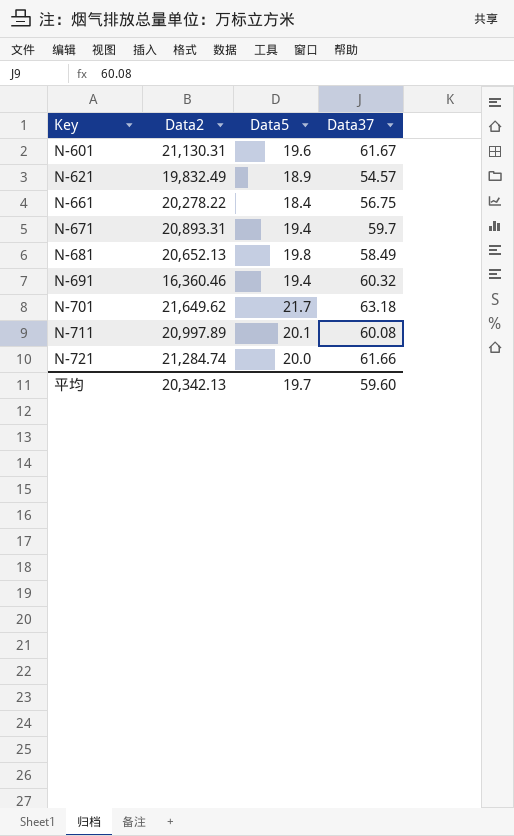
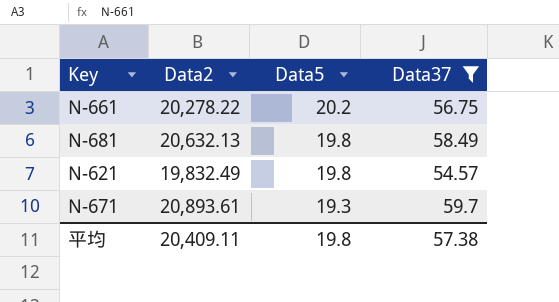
filter: none -> Data37 <= 59.7
row order: Key ascending -> Data5 descending
N-661 | Data5: 18.4 -> 20.2
N-681 | Data2: 20,652.13 -> 20,632.13
N-621 | Data5: 18.9 -> 19.8
N-671 | Data2: 20,893.31 -> 20,893.61
N-671 | Data5: 19.4 -> 19.3
平均 | Data2: 20,342.13 -> 20,409.11
平均 | Data5: 19.7 -> 19.8
平均 | Data37: 59.60 -> 57.38

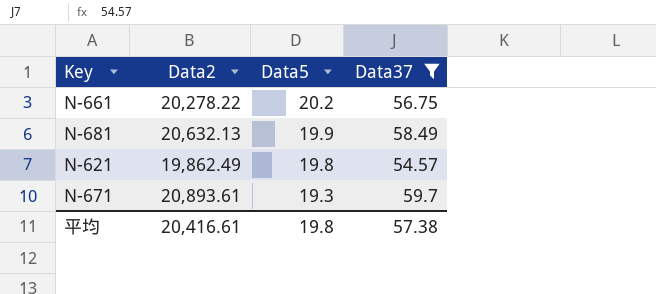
N-681 | Data5: 19.8 -> 19.9
N-621 | Data2: 19,832.49 -> 19,862.49
平均 | Data2: 20,409.11 -> 20,416.61

